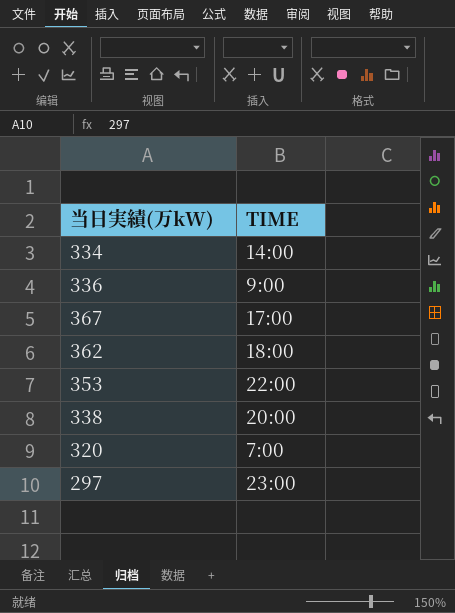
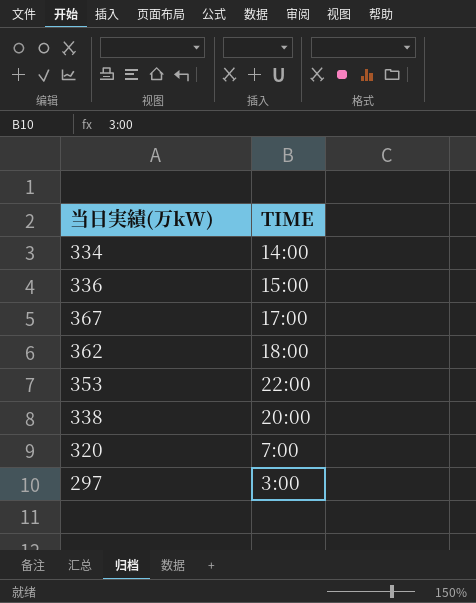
336 | TIME: 9:00 -> 15:00
297 | TIME: 23:00 -> 3:00

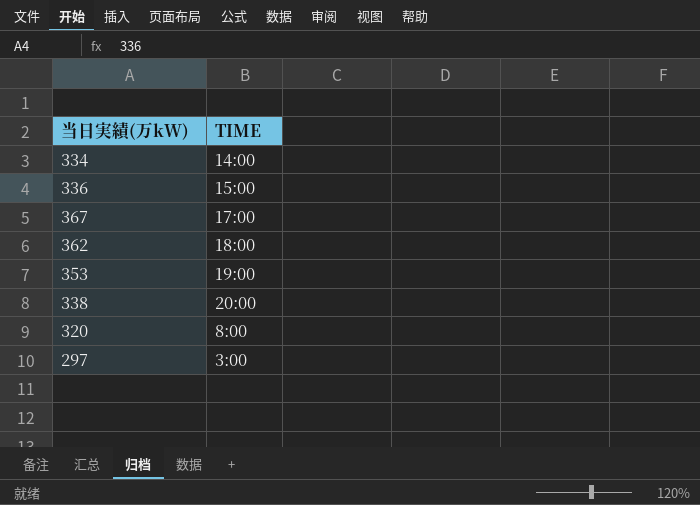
353 | TIME: 22:00 -> 19:00
320 | TIME: 7:00 -> 8:00

